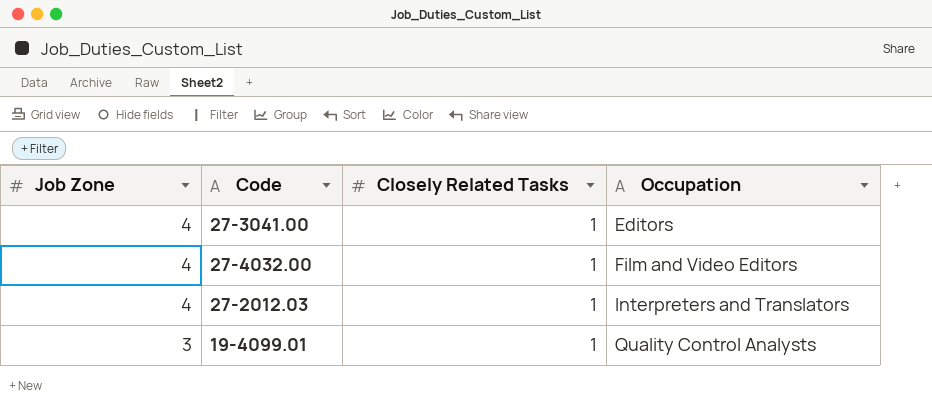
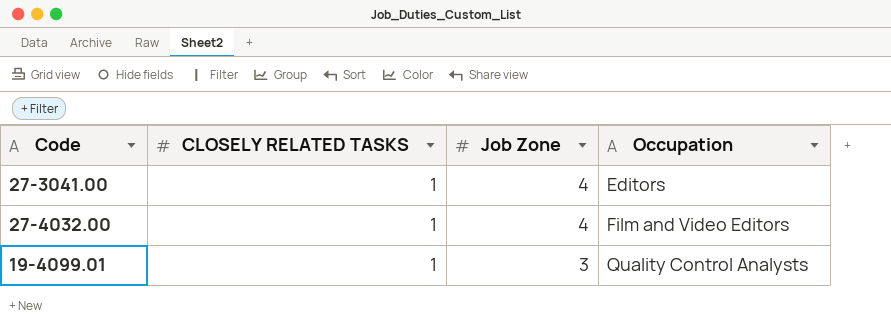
column name: Closely Related Tasks -> CLOSELY RELATED TASKS
column Job Zone | position: 1 -> 3
row 27-2012.03: 4 | 1 | Interpreters and Translators -> none

